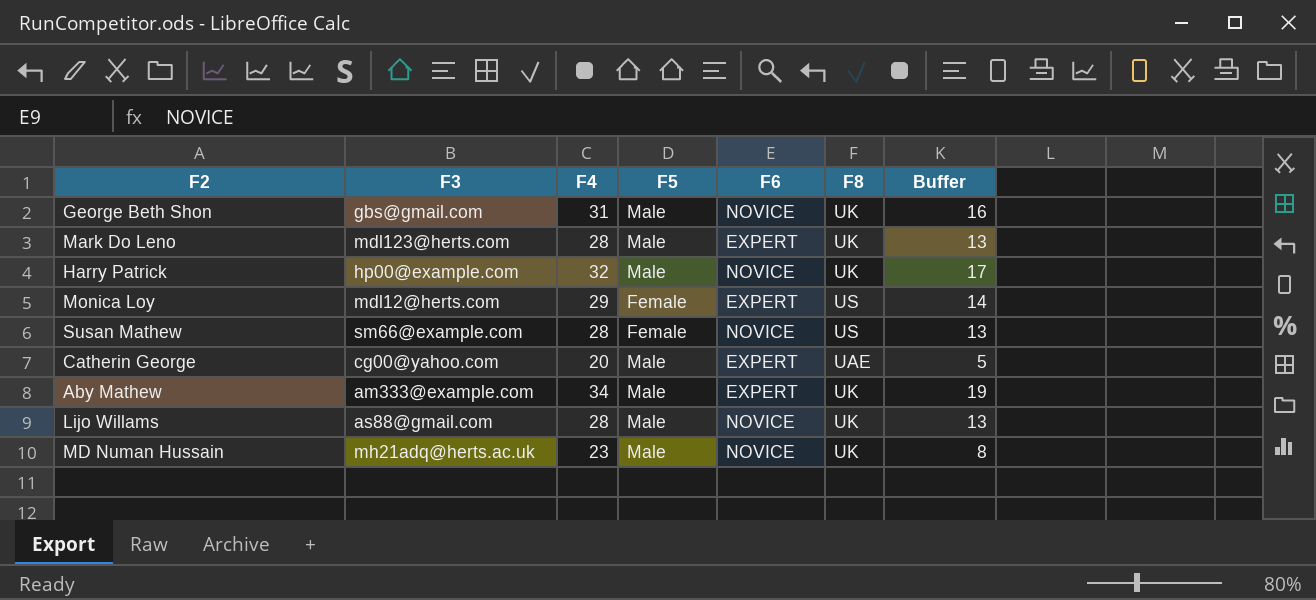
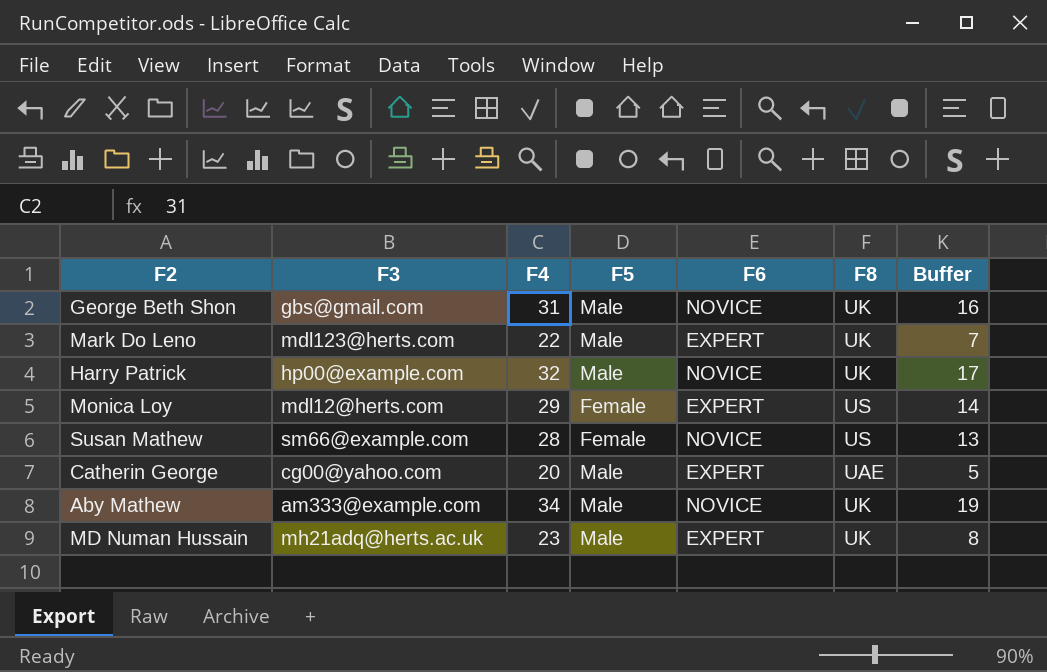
row Lijo Willams: as88@gmail.com | 28 | Male | NOVICE | UK | 13 -> none
Mark Do Leno | F4: 28 -> 22
Mark Do Leno | Buffer: 13 -> 7
Aby Mathew | F6: EXPERT -> NOVICE
MD Numan Hussain | F6: NOVICE -> EXPERT

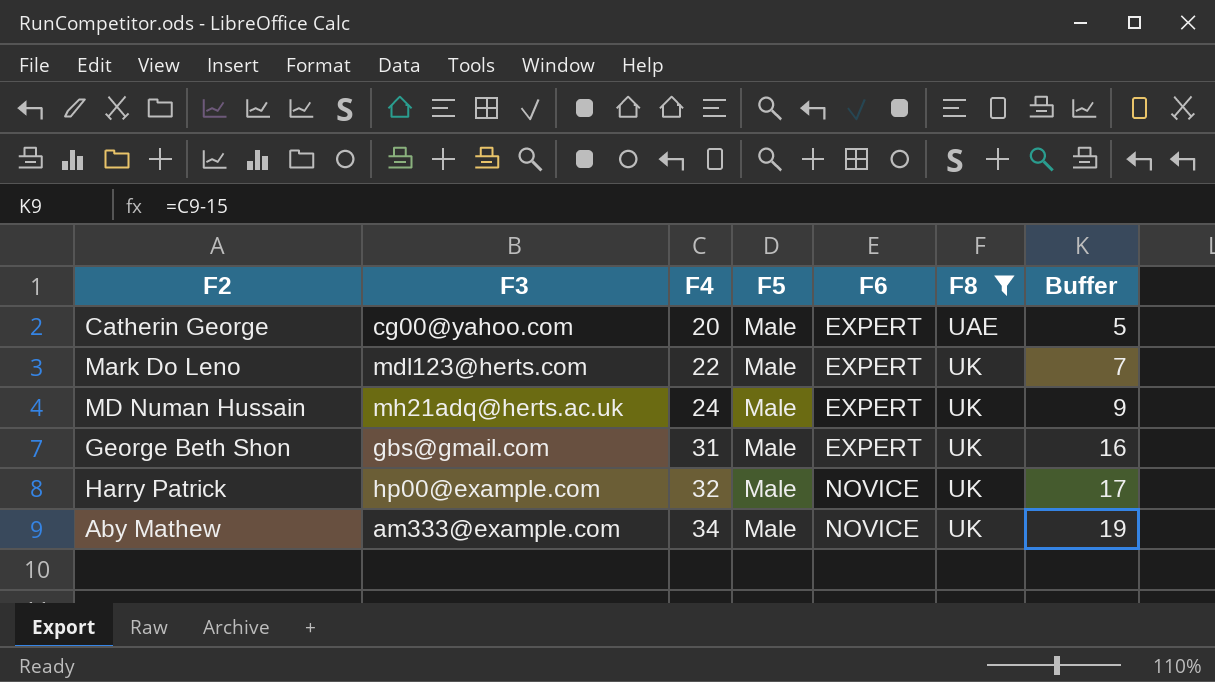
filter: none -> F8 != US
row order: none -> F4 ascending
MD Numan Hussain | F4: 23 -> 24
MD Numan Hussain | Buffer: 8 -> 9
George Beth Shon | F6: NOVICE -> EXPERT

